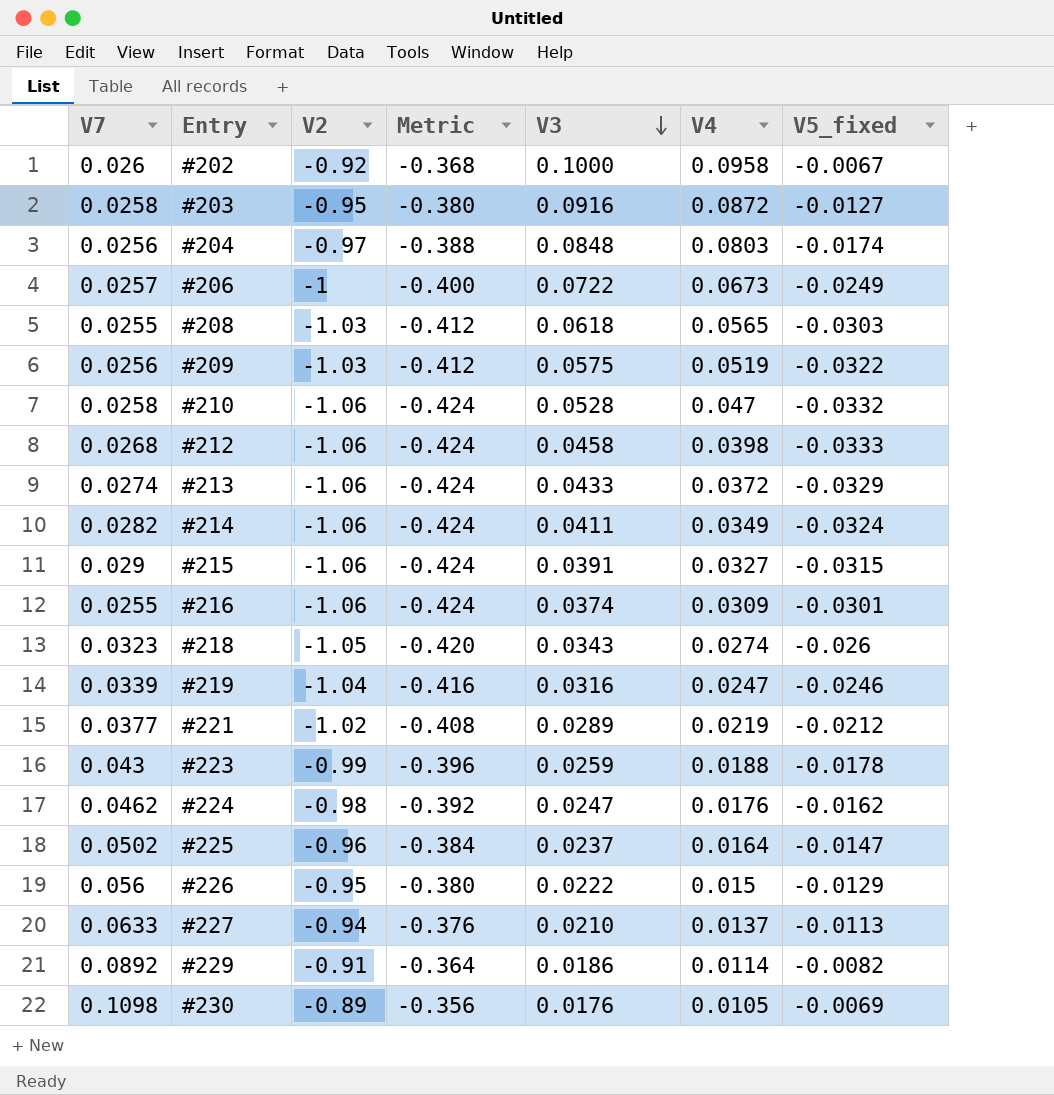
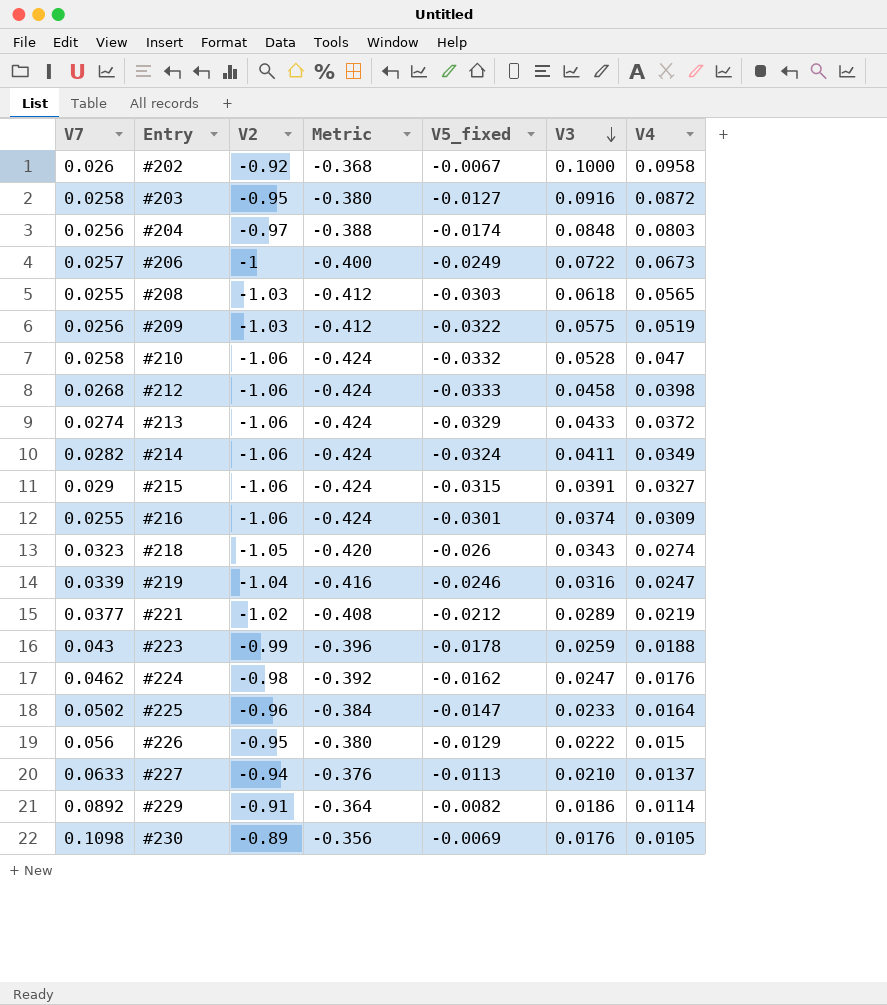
column V5_fixed | position: 7 -> 5
#225 | V3: 0.0237 -> 0.0233

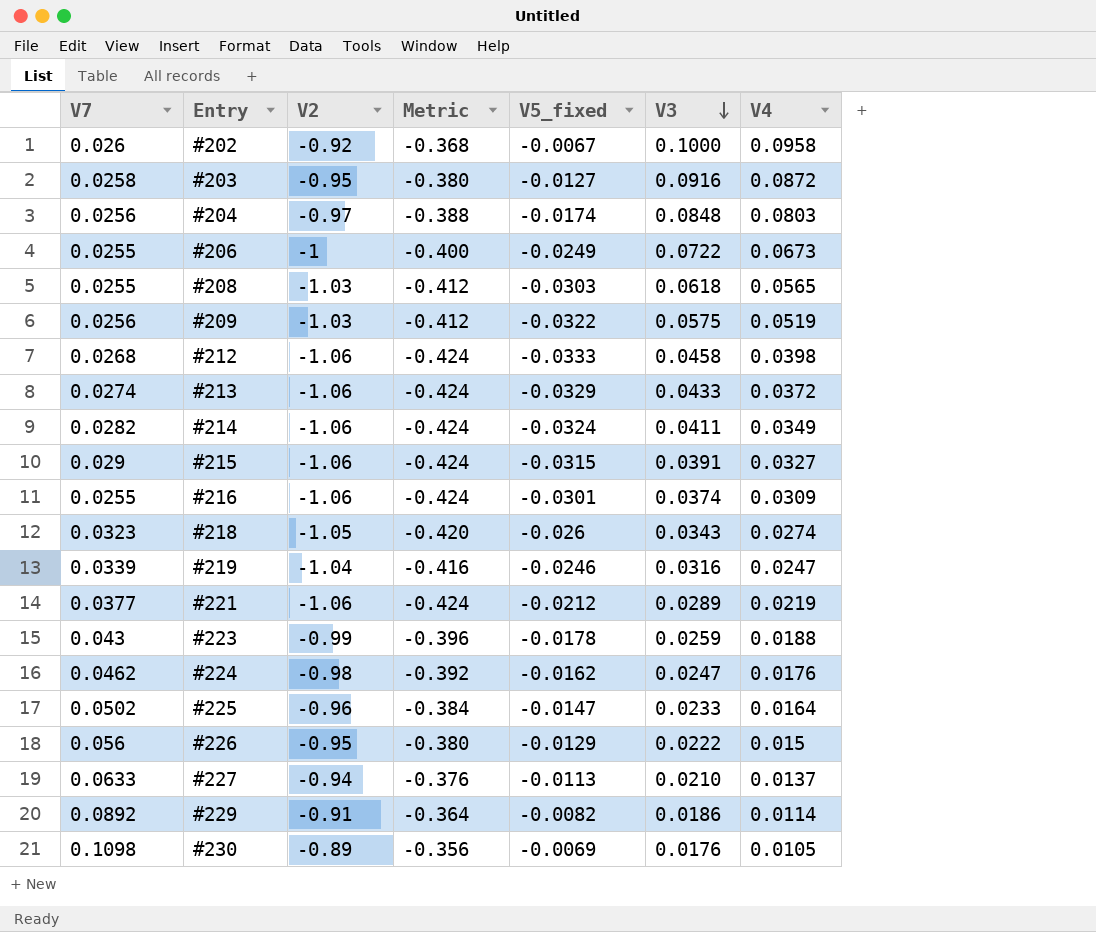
row #210: 0.0258 | -1.06 | -0.424 | -0.0332 | 0.0528 | 0.047 -> none
#206 | V7: 0.0257 -> 0.0255
#221 | V2: -1.02 -> -1.06
#221 | Metric: -0.408 -> -0.424

